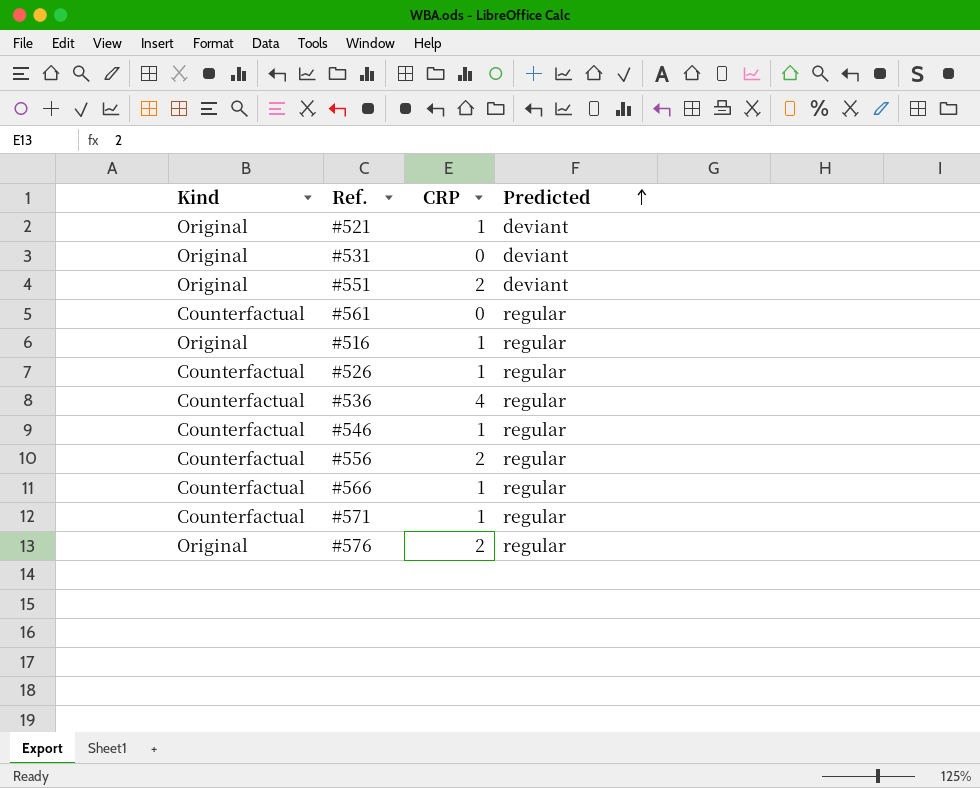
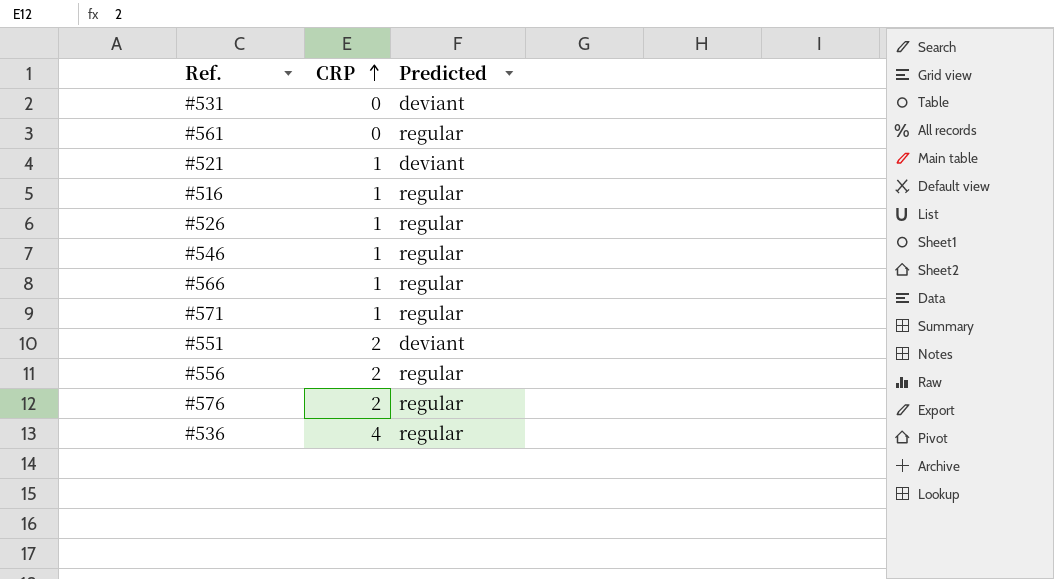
row order: Predicted ascending -> CRP ascending
column Kind | position: 1 -> none

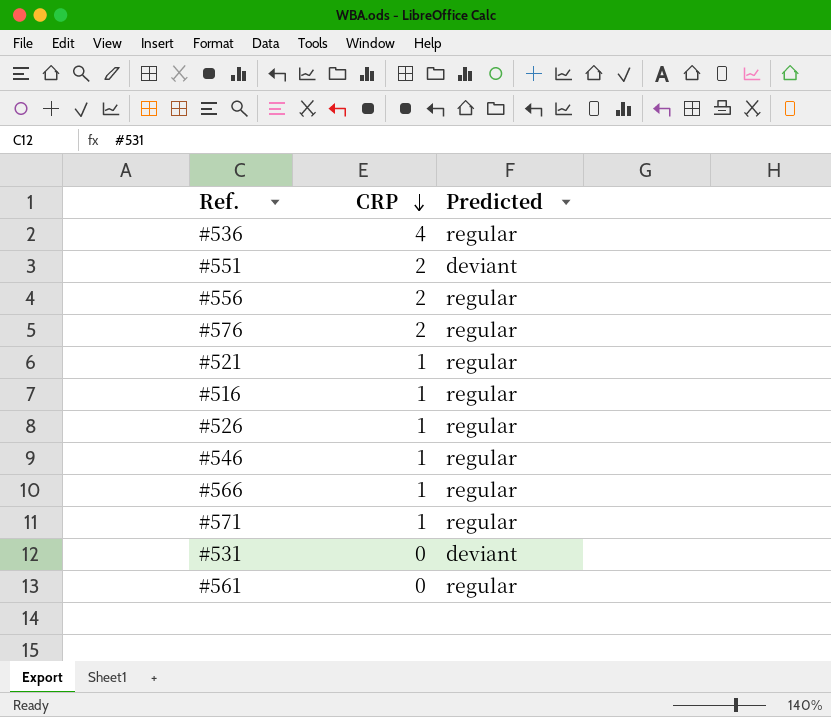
row order: CRP ascending -> CRP descending
#521 | Predicted: deviant -> regular

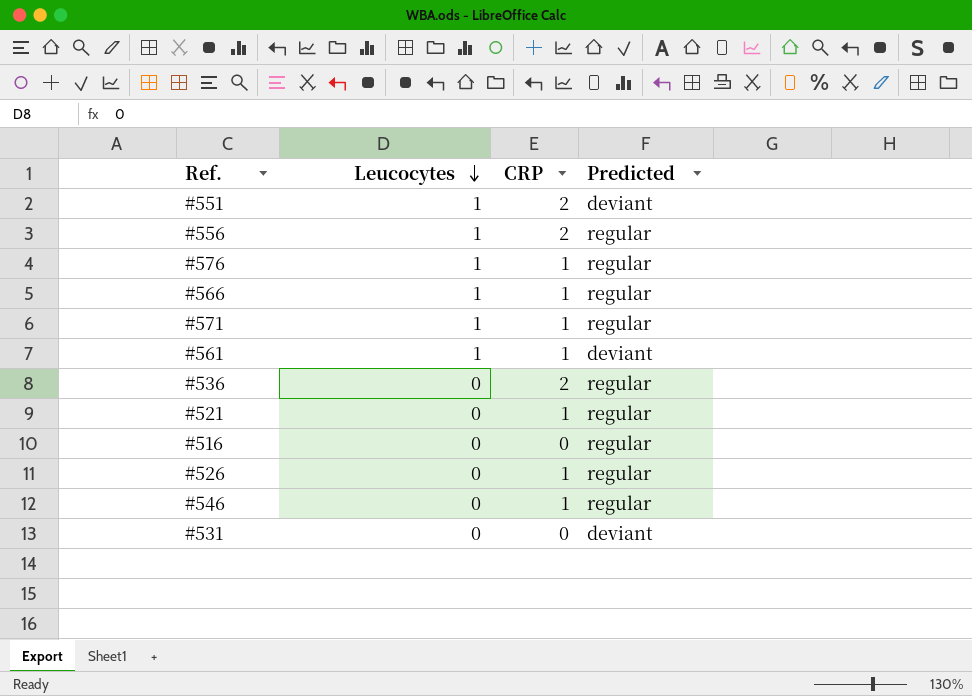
row order: CRP descending -> Leucocytes descending
column Leucocytes | position: none -> 2
#576 | CRP: 2 -> 1
#561 | CRP: 0 -> 1
#561 | Predicted: regular -> deviant
#536 | CRP: 4 -> 2
#516 | CRP: 1 -> 0

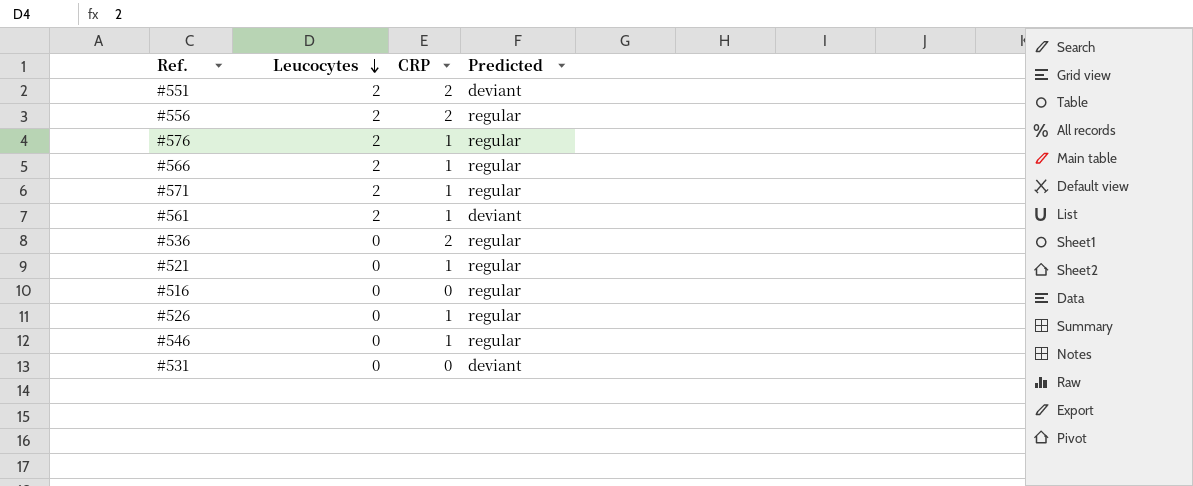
#551 | Leucocytes: 1 -> 2
#556 | Leucocytes: 1 -> 2
#576 | Leucocytes: 1 -> 2
#566 | Leucocytes: 1 -> 2
#571 | Leucocytes: 1 -> 2
#561 | Leucocytes: 1 -> 2

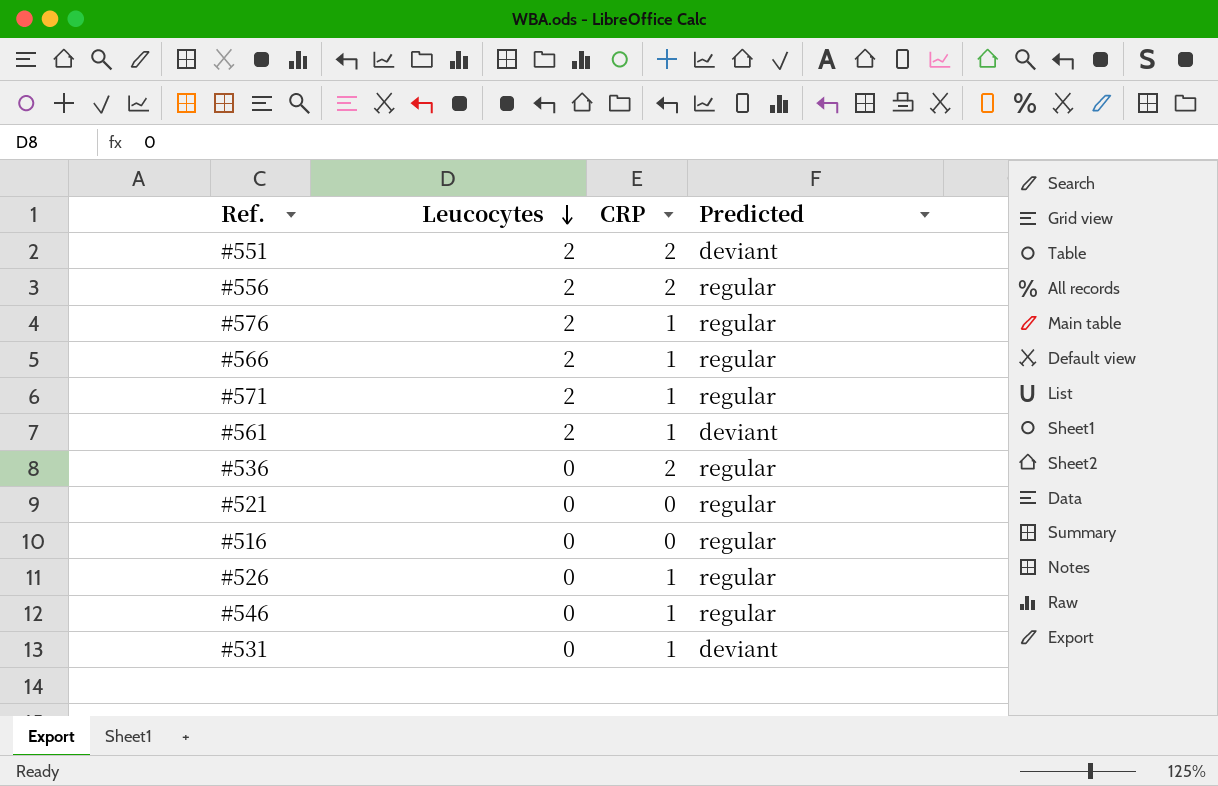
#521 | CRP: 1 -> 0
#531 | CRP: 0 -> 1

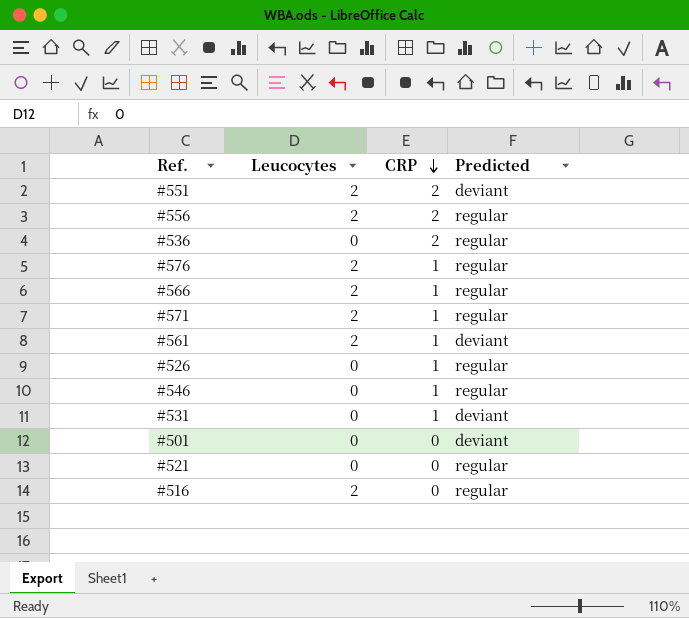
row order: Leucocytes descending -> CRP descending
row #501: none -> 0 | 0 | deviant
#516 | Leucocytes: 0 -> 2

